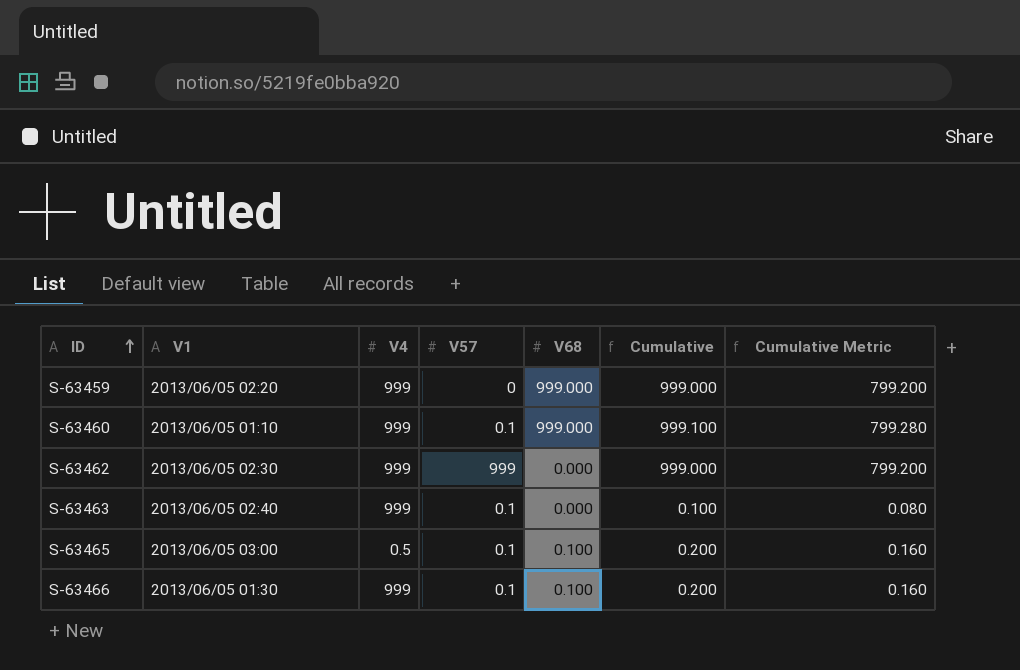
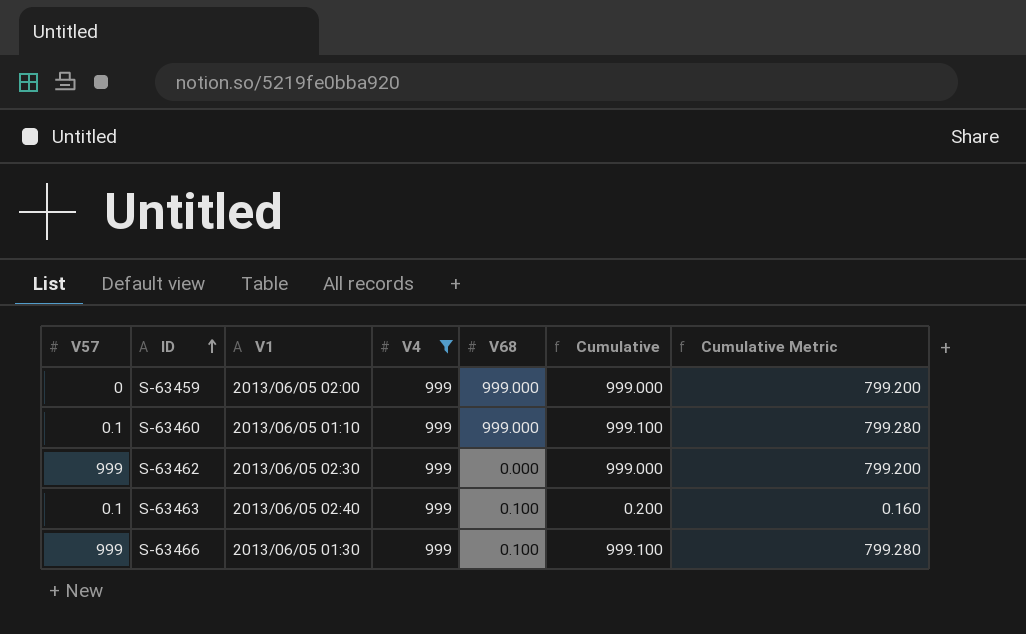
filter: none -> V4 = 999
column V57 | position: 4 -> 1
S-63459 | V1: 2013/06/05 02:20 -> 2013/06/05 02:00
S-63463 | V68: 0.000 -> 0.100
S-63463 | Cumulative: 0.100 -> 0.200
S-63463 | Cumulative Metric: 0.080 -> 0.160
S-63466 | V57: 0.1 -> 999
S-63466 | Cumulative: 0.200 -> 999.100
S-63466 | Cumulative Metric: 0.160 -> 799.280

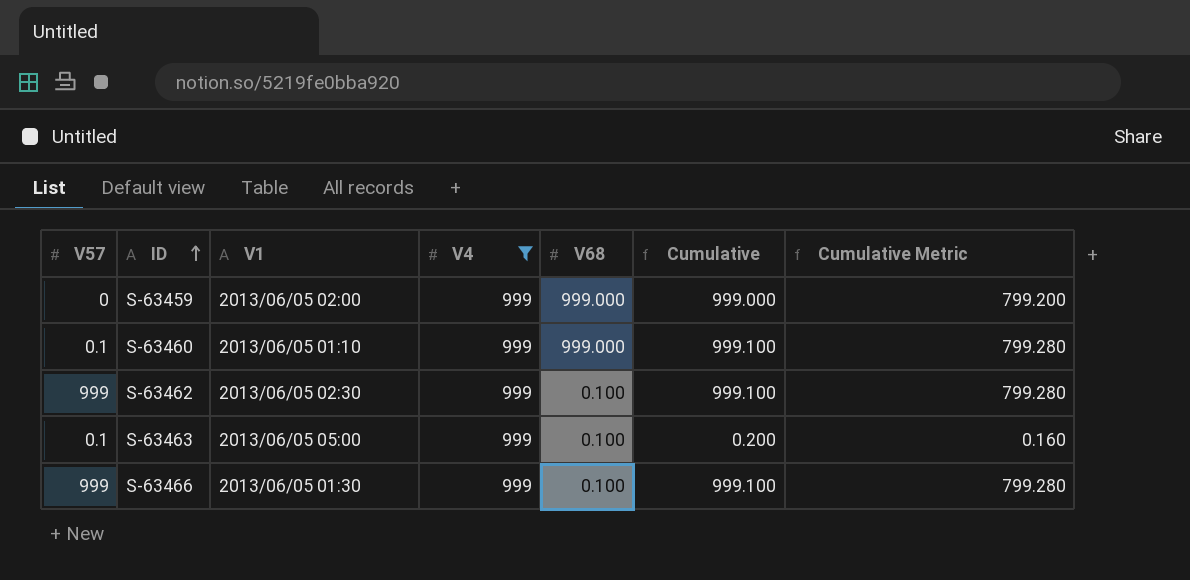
S-63462 | V68: 0.000 -> 0.100
S-63462 | Cumulative: 999.000 -> 999.100
S-63462 | Cumulative Metric: 799.200 -> 799.280
S-63463 | V1: 2013/06/05 02:40 -> 2013/06/05 05:00

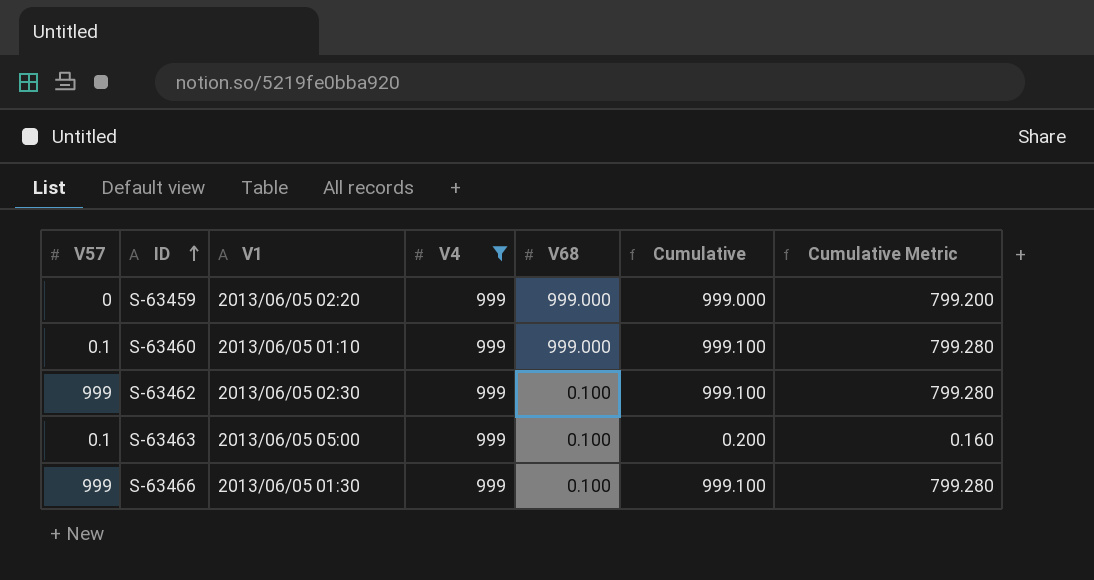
S-63459 | V1: 2013/06/05 02:00 -> 2013/06/05 02:20

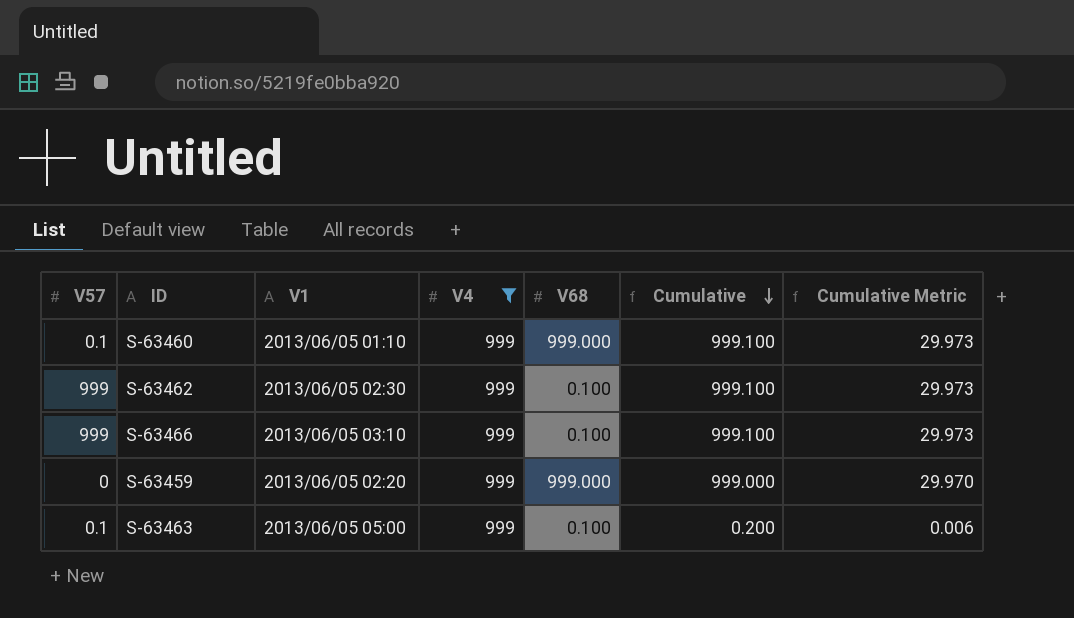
row order: ID ascending -> Cumulative descending
column Cumulative Metric | formula: [Cumulative] * 0.8 -> [Cumulative] * 0.03
S-63466 | V1: 2013/06/05 01:30 -> 2013/06/05 03:10

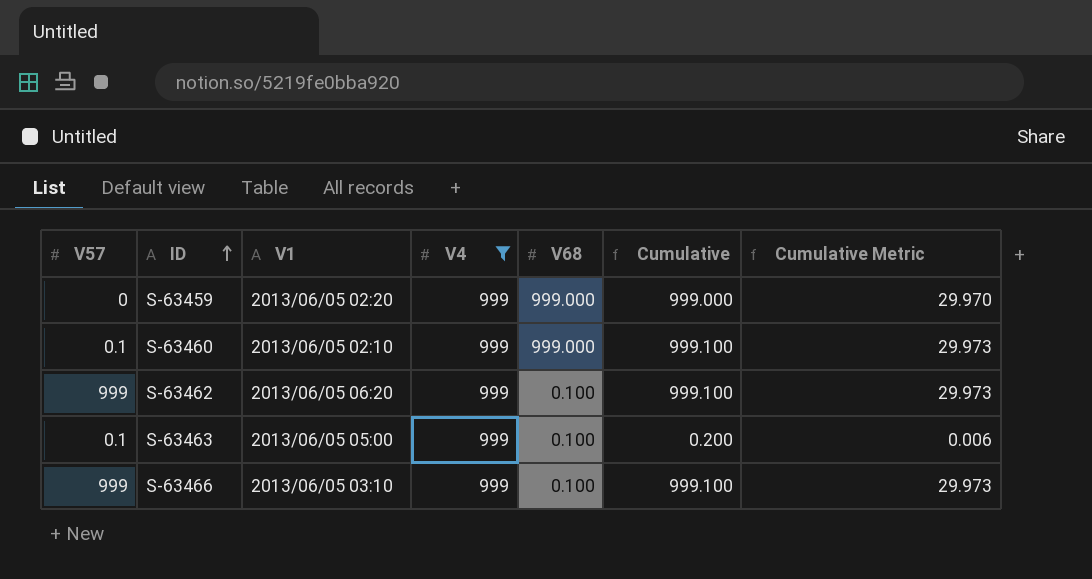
row order: Cumulative descending -> ID ascending
S-63460 | V1: 2013/06/05 01:10 -> 2013/06/05 02:10
S-63462 | V1: 2013/06/05 02:30 -> 2013/06/05 06:20

